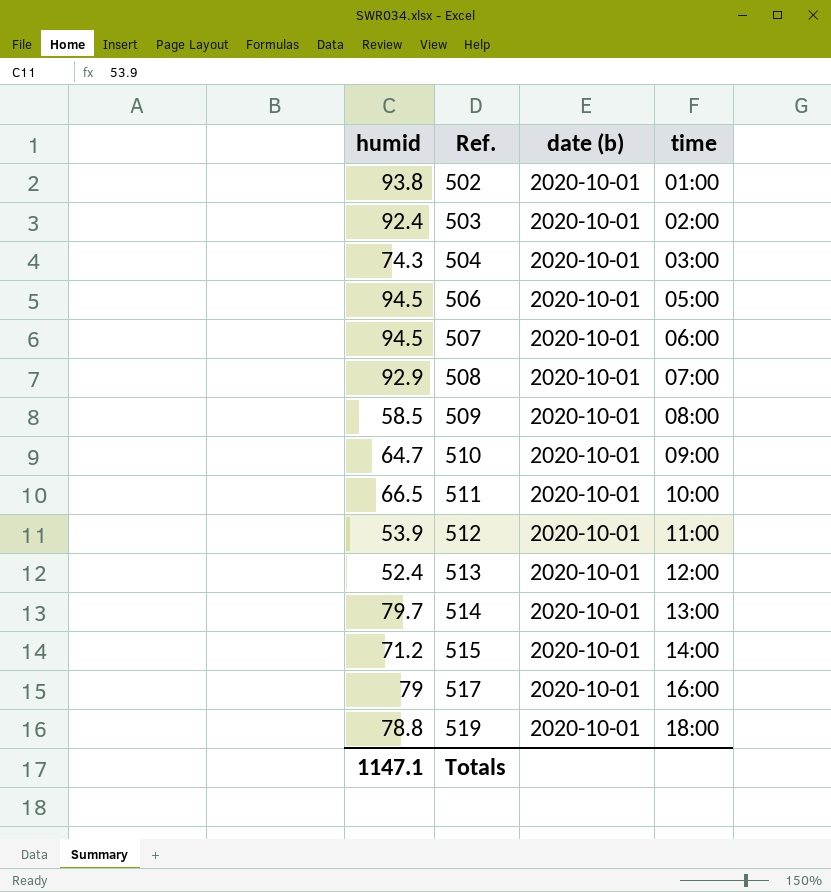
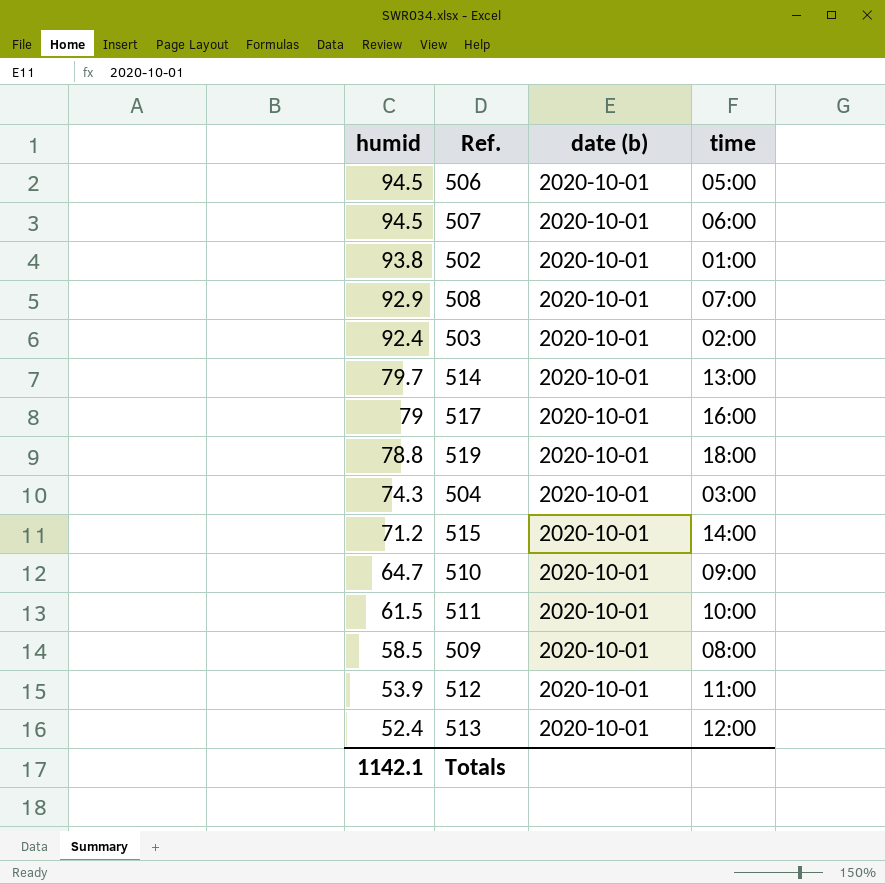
row order: Ref. ascending -> humid descending
511 | humid: 66.5 -> 61.5
Totals | humid: 1147.1 -> 1142.1

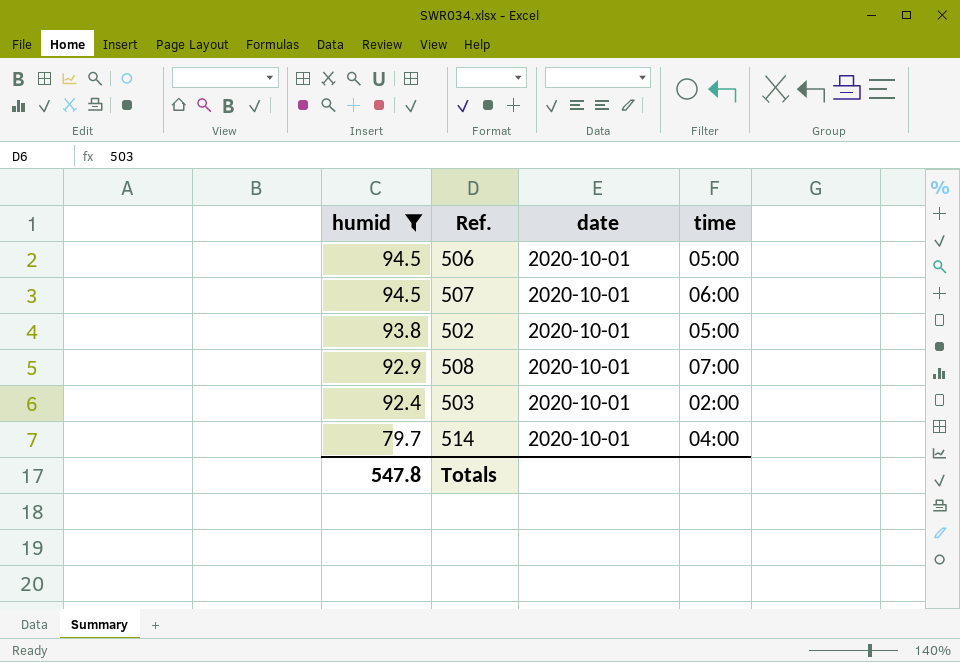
filter: none -> humid >= 79.7
column name: date (b) -> date
502 | time: 01:00 -> 05:00
514 | time: 13:00 -> 04:00
Totals | humid: 1142.1 -> 547.8

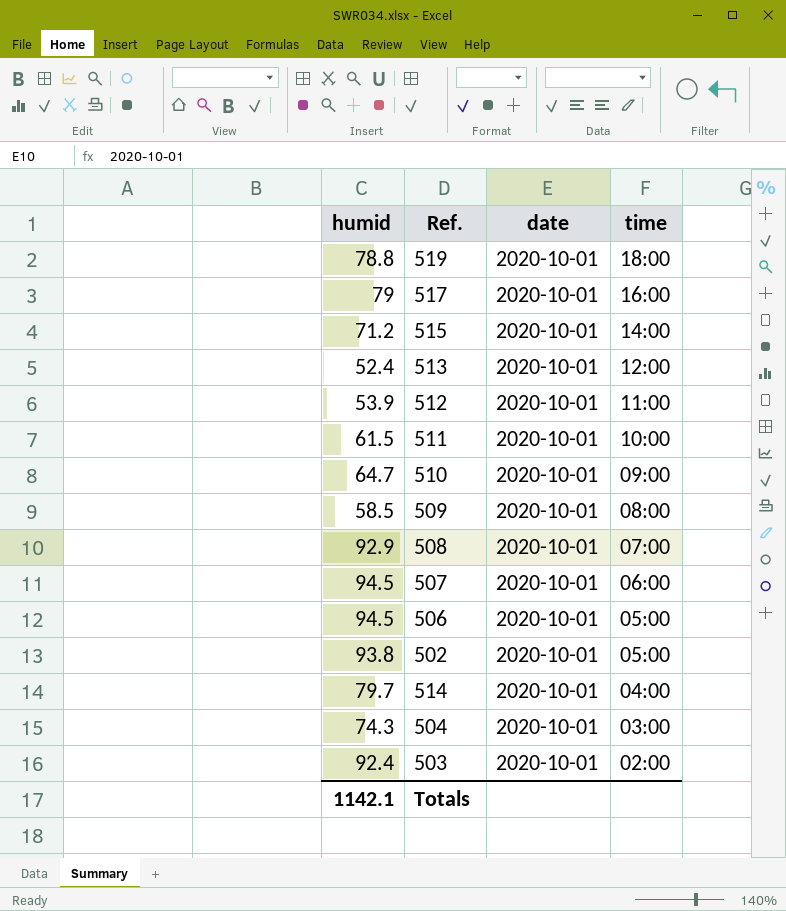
filter: humid >= 79.7 -> none
row order: humid descending -> time descending
Totals | humid: 547.8 -> 1142.1

